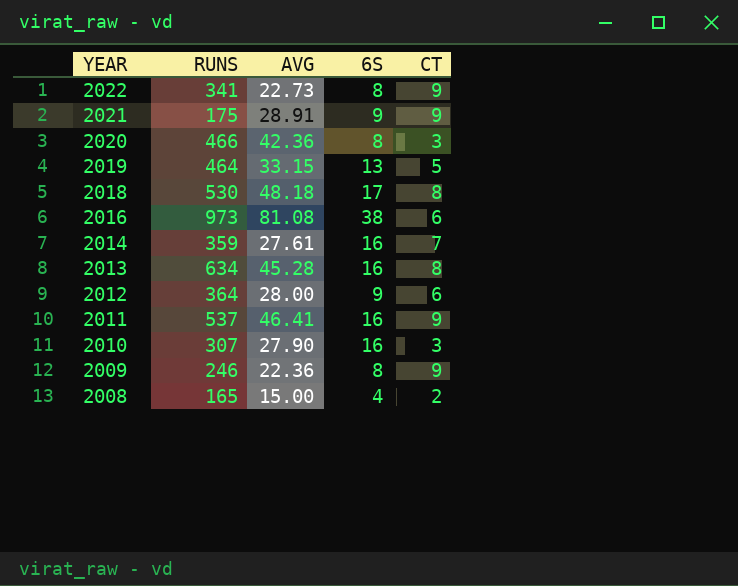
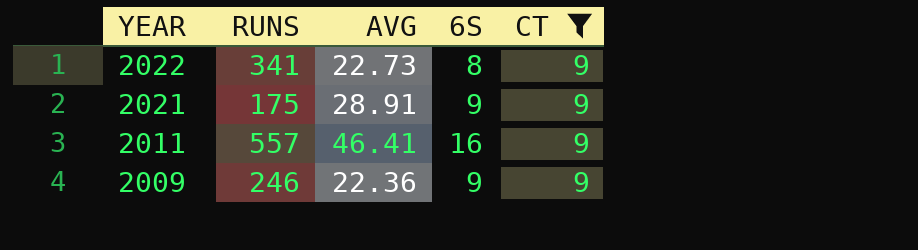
filter: none -> CT = 9
2011 | RUNS: 537 -> 557
2009 | 6S: 8 -> 9

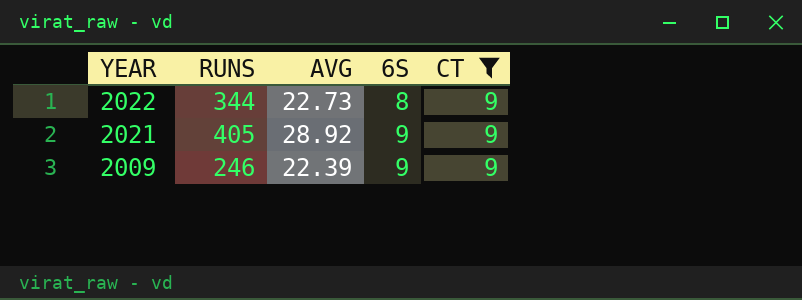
row 2011: 557 | 46.41 | 16 | 9 -> none
2022 | RUNS: 341 -> 344
2021 | RUNS: 175 -> 405
2021 | AVG: 28.91 -> 28.92
2009 | AVG: 22.36 -> 22.39

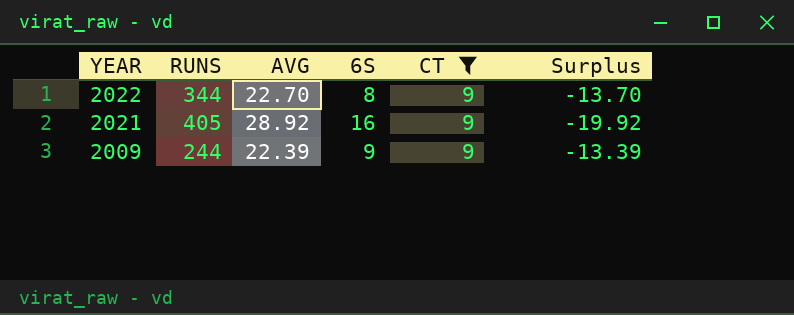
column Surplus | formula: none -> [CT] - [AVG]
2022 | AVG: 22.73 -> 22.70
2021 | 6S: 9 -> 16
2009 | RUNS: 246 -> 244

